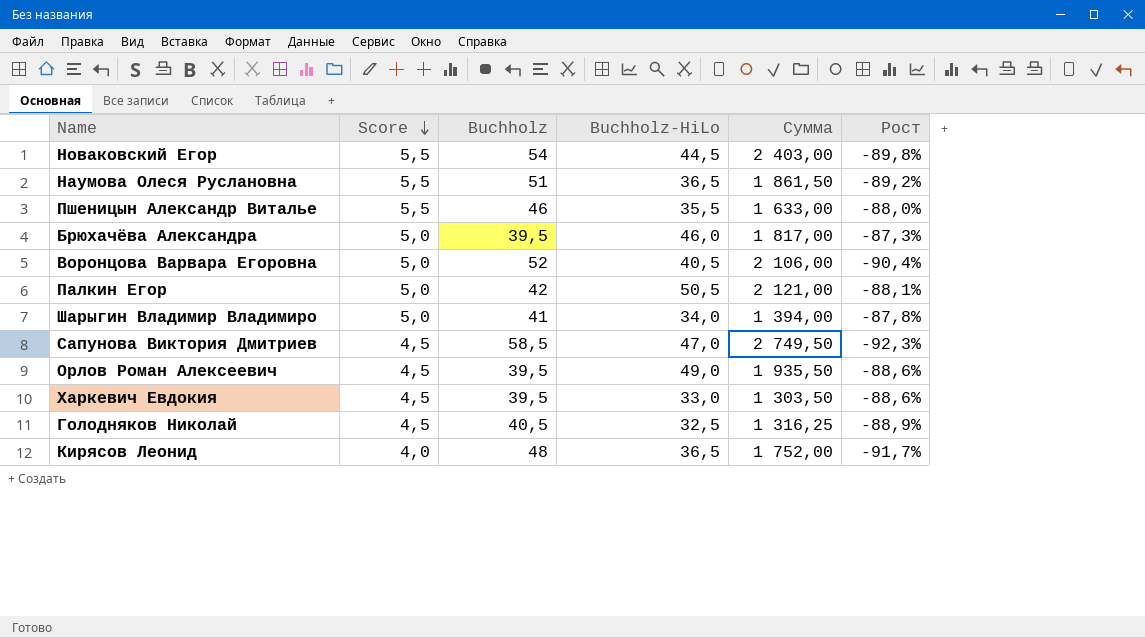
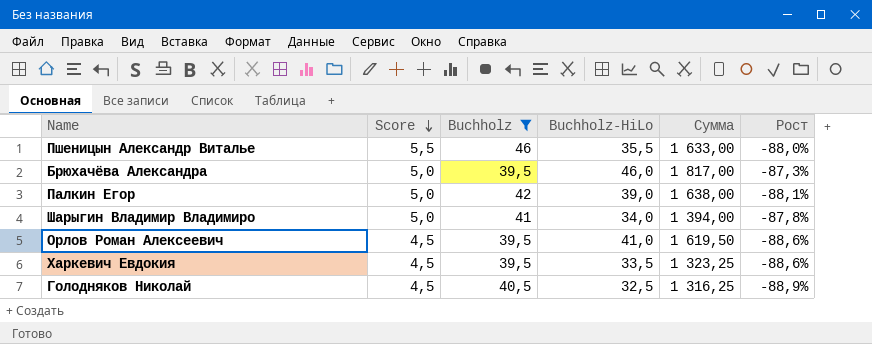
filter: none -> Buchholz <= 46
Палкин Егор | Buchholz-HiLo: 50,5 -> 39,0
Палкин Егор | Сумма: 2 121,00 -> 1 638,00
Орлов Роман Алексеевич | Buchholz-HiLo: 49,0 -> 41,0
Орлов Роман Алексеевич | Сумма: 1 935,50 -> 1 619,50
Харкевич Евдокия | Buchholz-HiLo: 33,0 -> 33,5
Харкевич Евдокия | Сумма: 1 303,50 -> 1 323,25

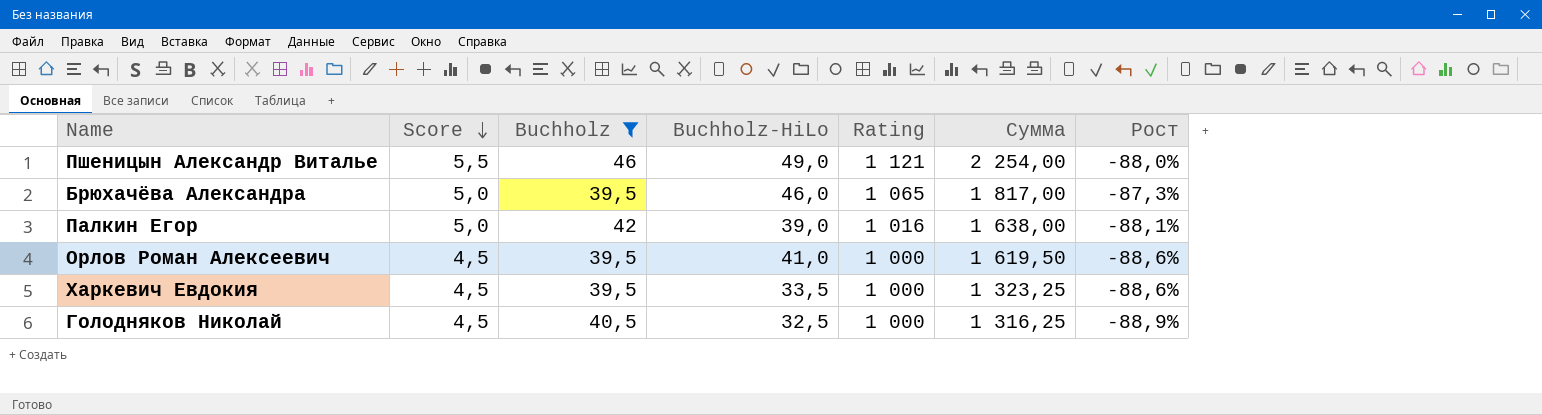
column Rating | position: none -> 5
row Шарыгин Владимир Владимиро: 5,0 | 41 | 34,0 | 1 394,00 | -87,8% -> none
Пшеницын Александр Виталье | Buchholz-HiLo: 35,5 -> 49,0
Пшеницын Александр Виталье | Сумма: 1 633,00 -> 2 254,00

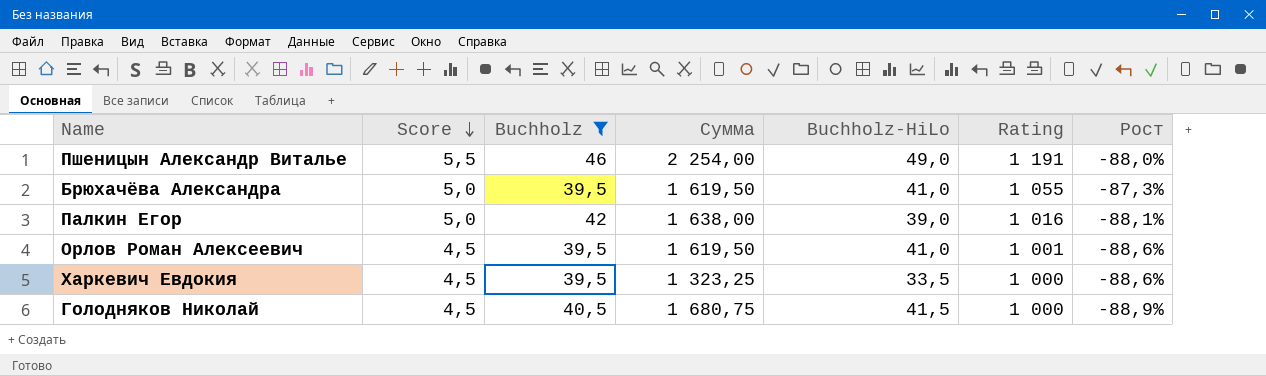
column Сумма | position: 6 -> 4
Пшеницын Александр Виталье | Rating: 1 121 -> 1 191
Брюхачёва Александра | Сумма: 1 817,00 -> 1 619,50
Брюхачёва Александра | Buchholz-HiLo: 46,0 -> 41,0
Брюхачёва Александра | Rating: 1 065 -> 1 055
Орлов Роман Алексеевич | Rating: 1 000 -> 1 001
Голодняков Николай | Сумма: 1 316,25 -> 1 680,75
Голодняков Николай | Buchholz-HiLo: 32,5 -> 41,5

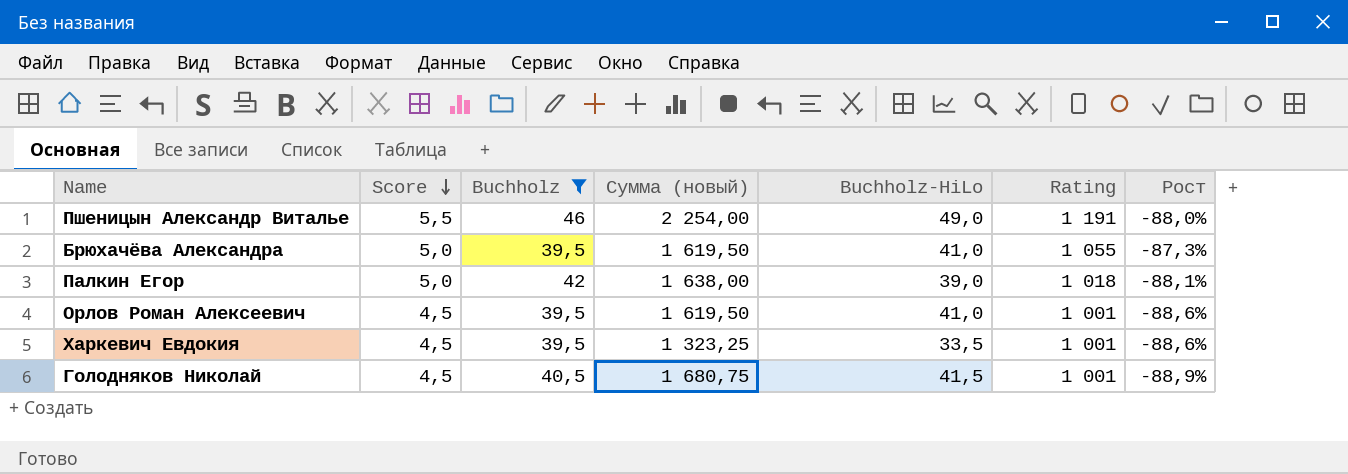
column name: Сумма -> Сумма (новый)
Палкин Егор | Rating: 1 016 -> 1 018
Харкевич Евдокия | Rating: 1 000 -> 1 001
Голодняков Николай | Rating: 1 000 -> 1 001

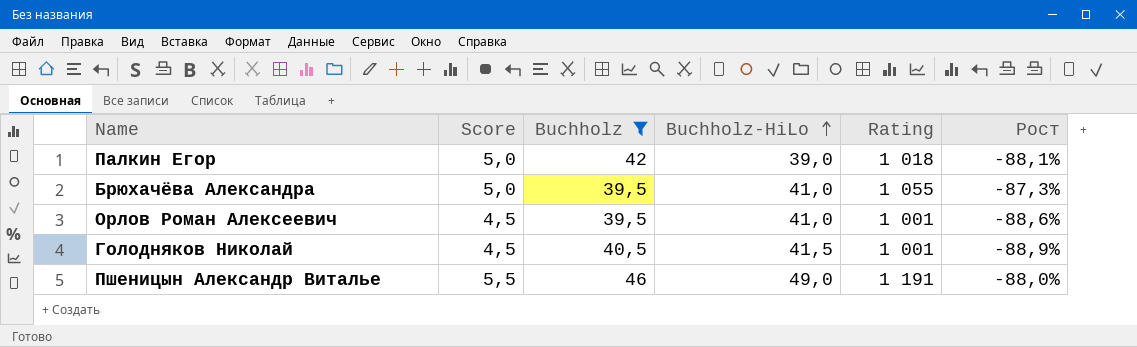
row order: Score descending -> Buchholz-HiLo ascending
column Сумма (новый) | formula: [Buchholz] * [Buchholz-HiLo] -> none
row Харкевич Евдокия: 4,5 | 39,5 | 1 323,25 | 33,5 | 1 001 | -88,6% -> none

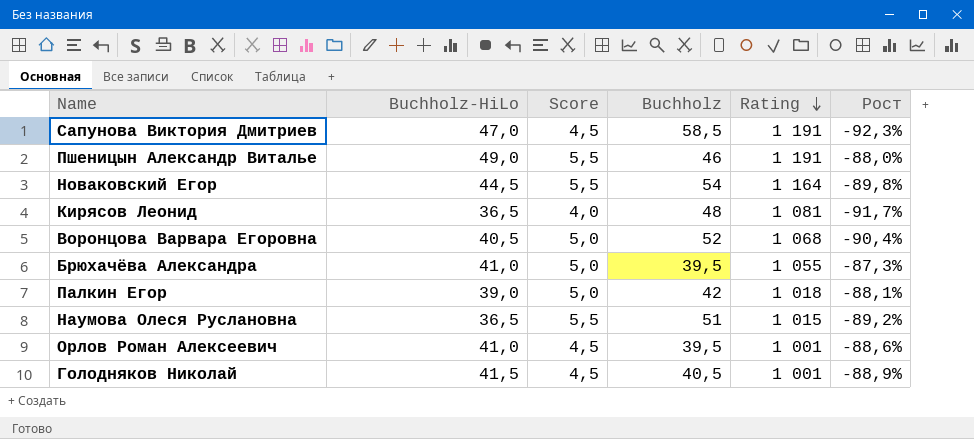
filter: Buchholz <= 46 -> none
row order: Buchholz-HiLo ascending -> Rating descending
column Buchholz-HiLo | position: 4 -> 2

